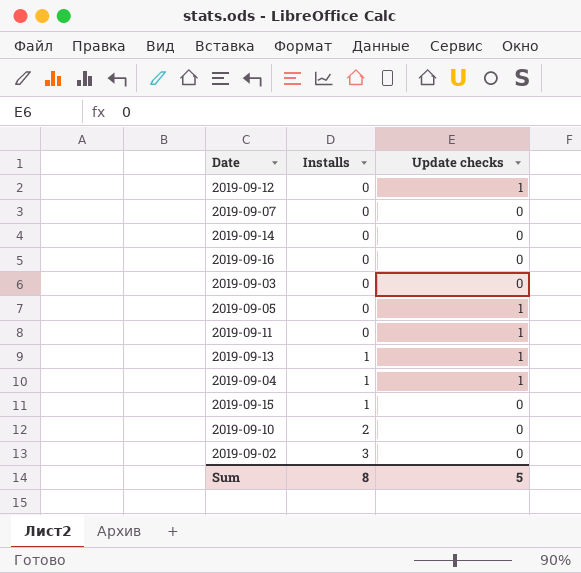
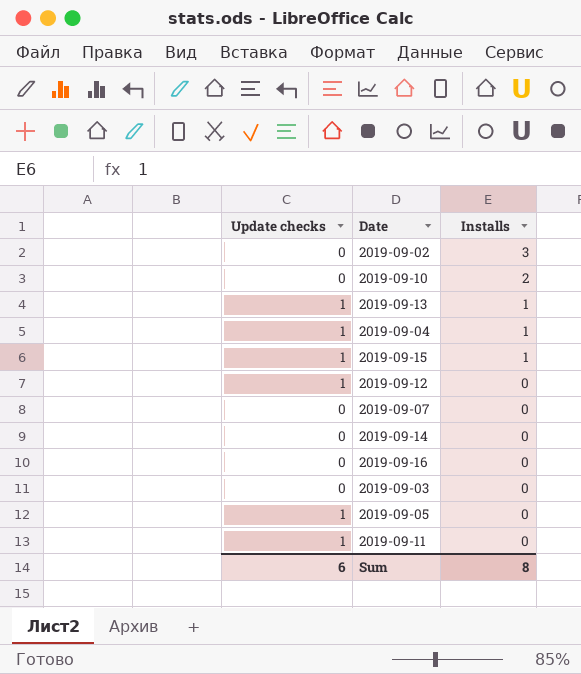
row order: Installs ascending -> Installs descending
column Update checks | position: 3 -> 1
2019-09-15 | Update checks: 0 -> 1
Sum | Update checks: 5 -> 6

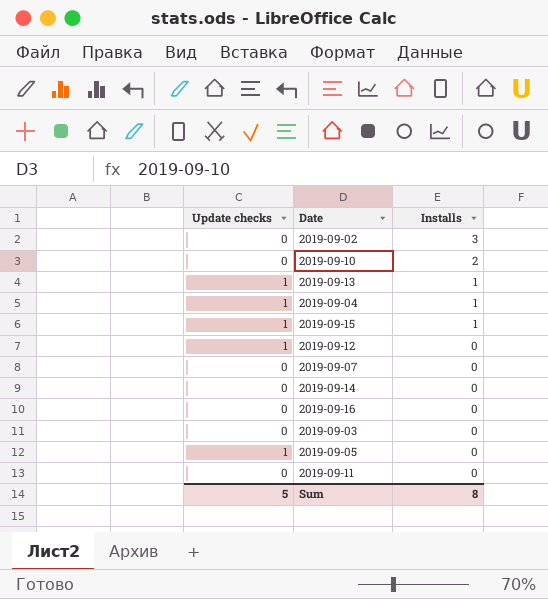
2019-09-11 | Update checks: 1 -> 0
Sum | Update checks: 6 -> 5

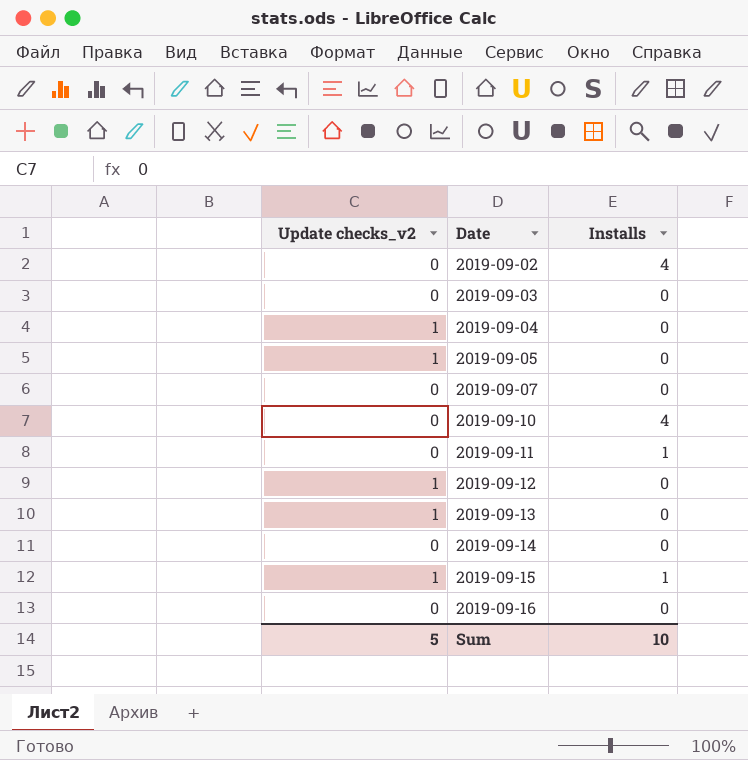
row order: Installs descending -> Date ascending
column name: Update checks -> Update checks_v2
2019-09-02 | Installs: 3 -> 4
2019-09-04 | Installs: 1 -> 0
2019-09-10 | Installs: 2 -> 4
2019-09-11 | Installs: 0 -> 1
2019-09-13 | Installs: 1 -> 0
Sum | Installs: 8 -> 10

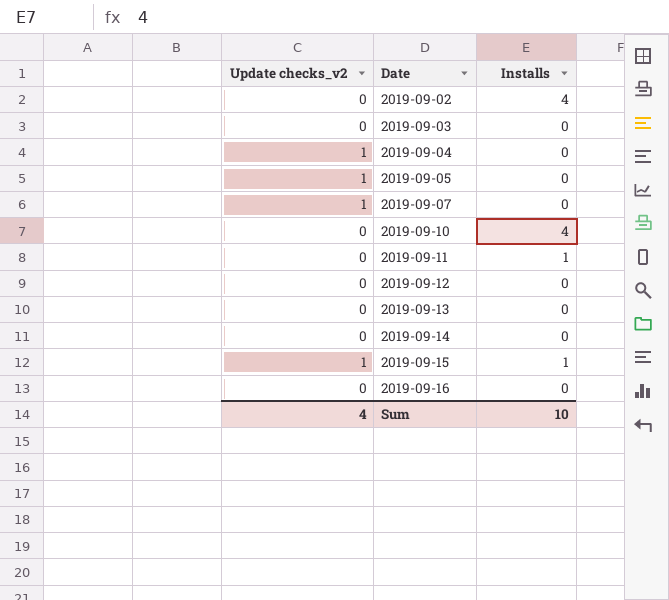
2019-09-07 | Update checks_v2: 0 -> 1
2019-09-12 | Update checks_v2: 1 -> 0
2019-09-13 | Update checks_v2: 1 -> 0
Sum | Update checks_v2: 5 -> 4

